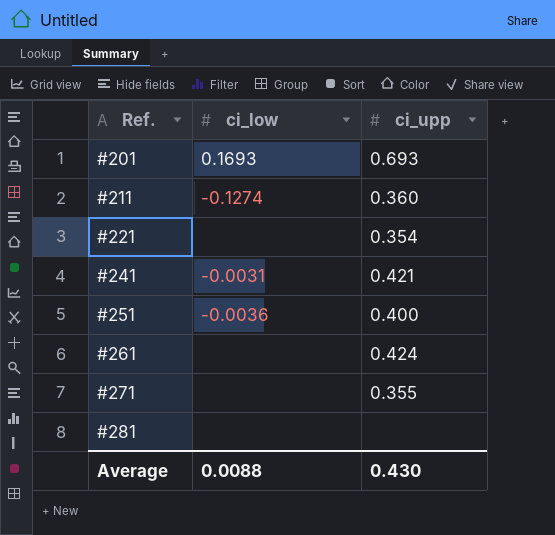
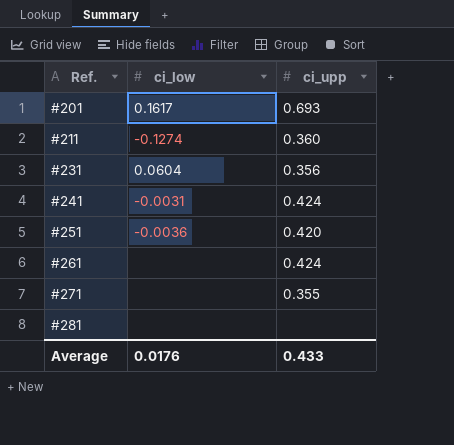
row #221: none | 0.354 -> none
#201 | ci_low: 0.1693 -> 0.1617
row #231: none -> 0.0604 | 0.356
#241 | ci_upp: 0.421 -> 0.424
#251 | ci_upp: 0.400 -> 0.420
Average | ci_low: 0.0088 -> 0.0176
Average | ci_upp: 0.430 -> 0.433

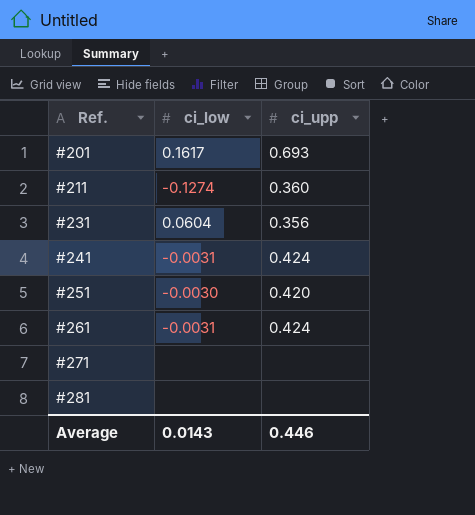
#251 | ci_low: -0.0036 -> -0.0030
#261 | ci_low: none -> -0.0031
#271 | ci_upp: 0.355 -> none
Average | ci_low: 0.0176 -> 0.0143
Average | ci_upp: 0.433 -> 0.446

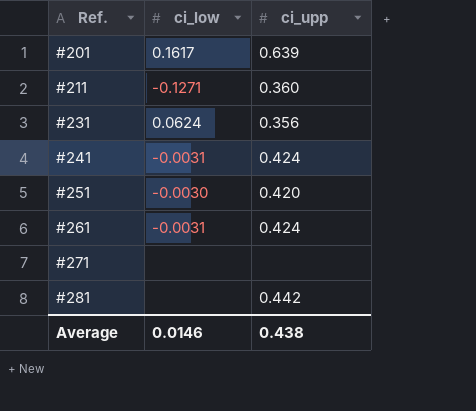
#201 | ci_upp: 0.693 -> 0.639
#211 | ci_low: -0.1274 -> -0.1271
#231 | ci_low: 0.0604 -> 0.0624
#281 | ci_upp: none -> 0.442
Average | ci_low: 0.0143 -> 0.0146
Average | ci_upp: 0.446 -> 0.438

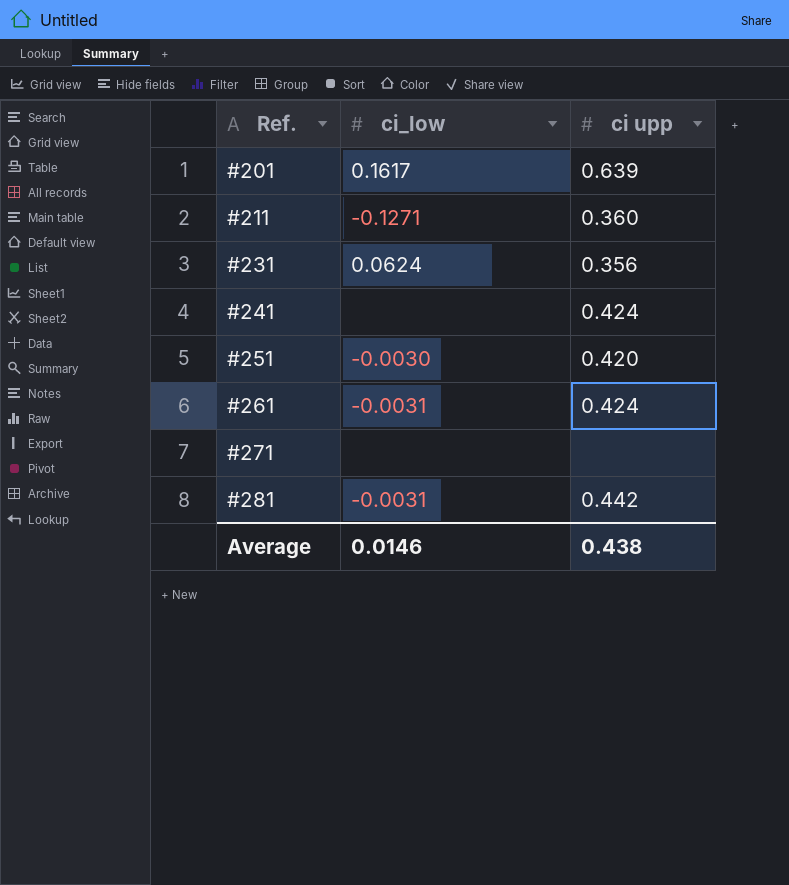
column name: ci_upp -> ci upp
#241 | ci_low: -0.0031 -> none
#281 | ci_low: none -> -0.0031

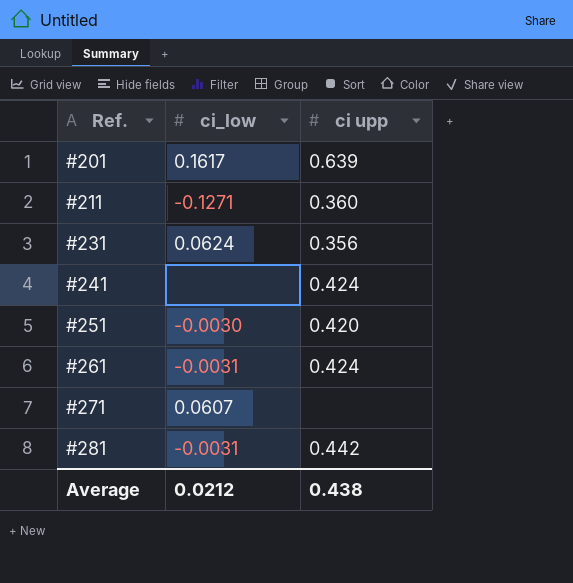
#271 | ci_low: none -> 0.0607
Average | ci_low: 0.0146 -> 0.0212

